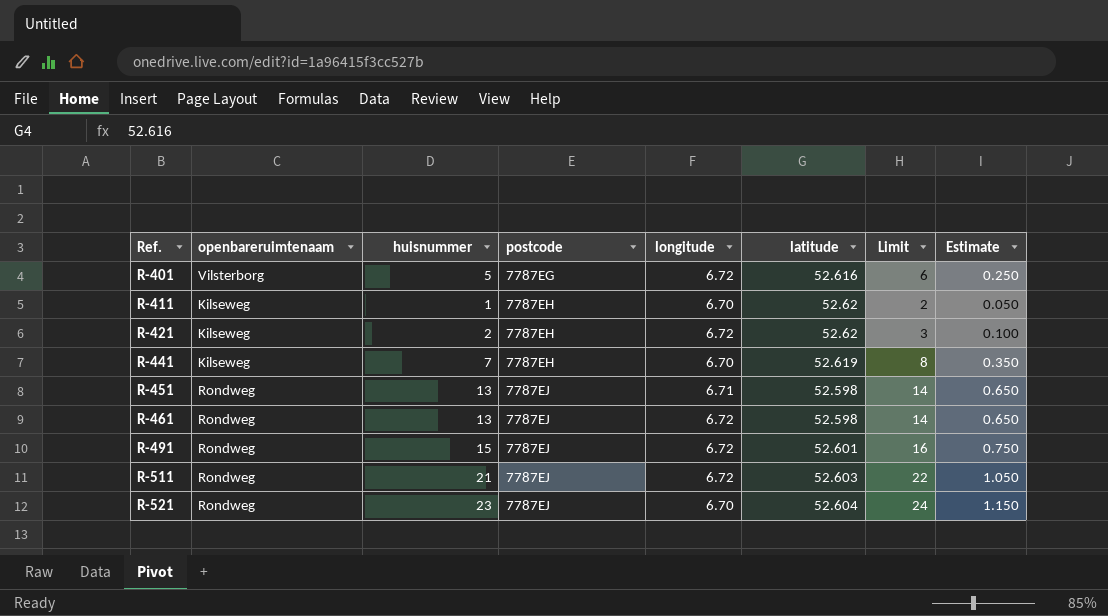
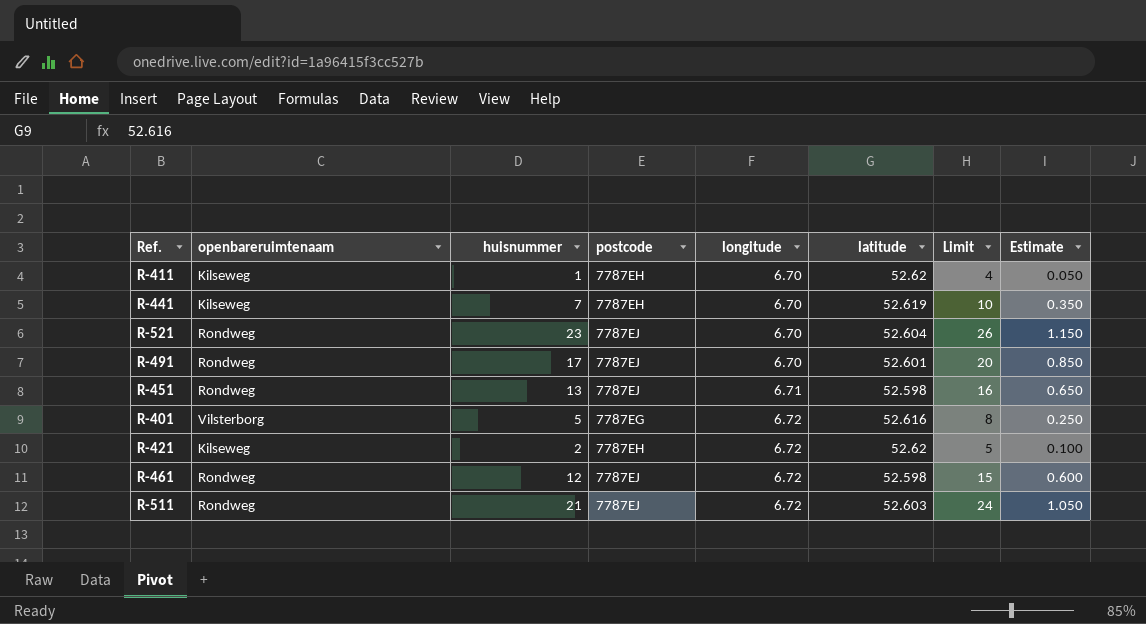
row order: Ref. ascending -> longitude ascending
column Limit | formula: [huisnummer] + 1 -> [huisnummer] + 3
R-491 | huisnummer: 15 -> 17
R-491 | longitude: 6.72 -> 6.70
R-491 | Estimate: 0.750 -> 0.850
R-461 | huisnummer: 13 -> 12
R-461 | Estimate: 0.650 -> 0.600

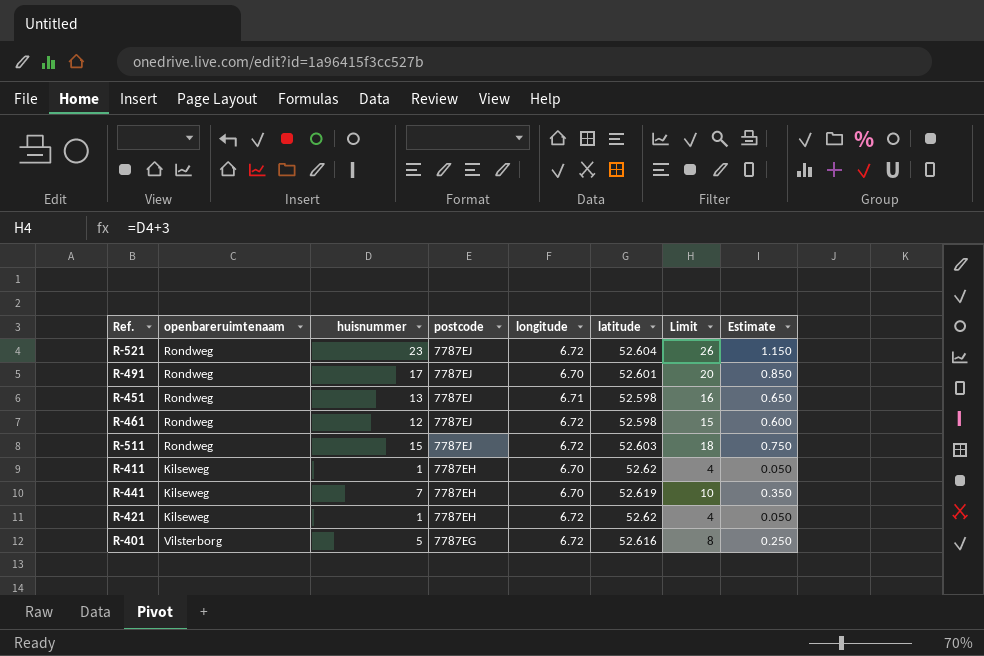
row order: longitude ascending -> postcode descending
R-521 | longitude: 6.70 -> 6.72
R-511 | huisnummer: 21 -> 15
R-511 | Limit: 24 -> 18
R-511 | Estimate: 1.050 -> 0.750
R-421 | huisnummer: 2 -> 1
R-421 | Limit: 5 -> 4
R-421 | Estimate: 0.100 -> 0.050

